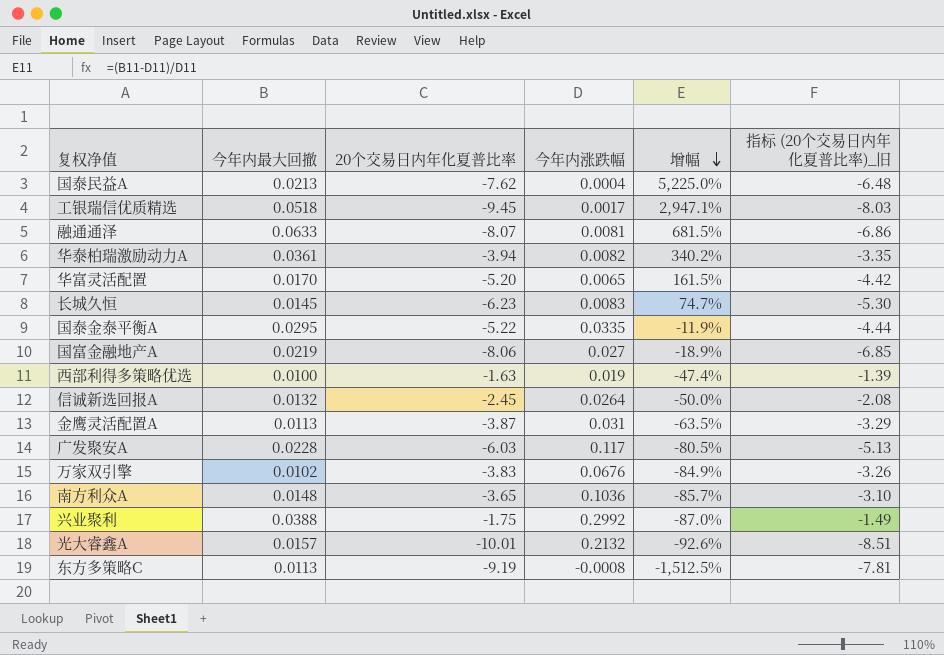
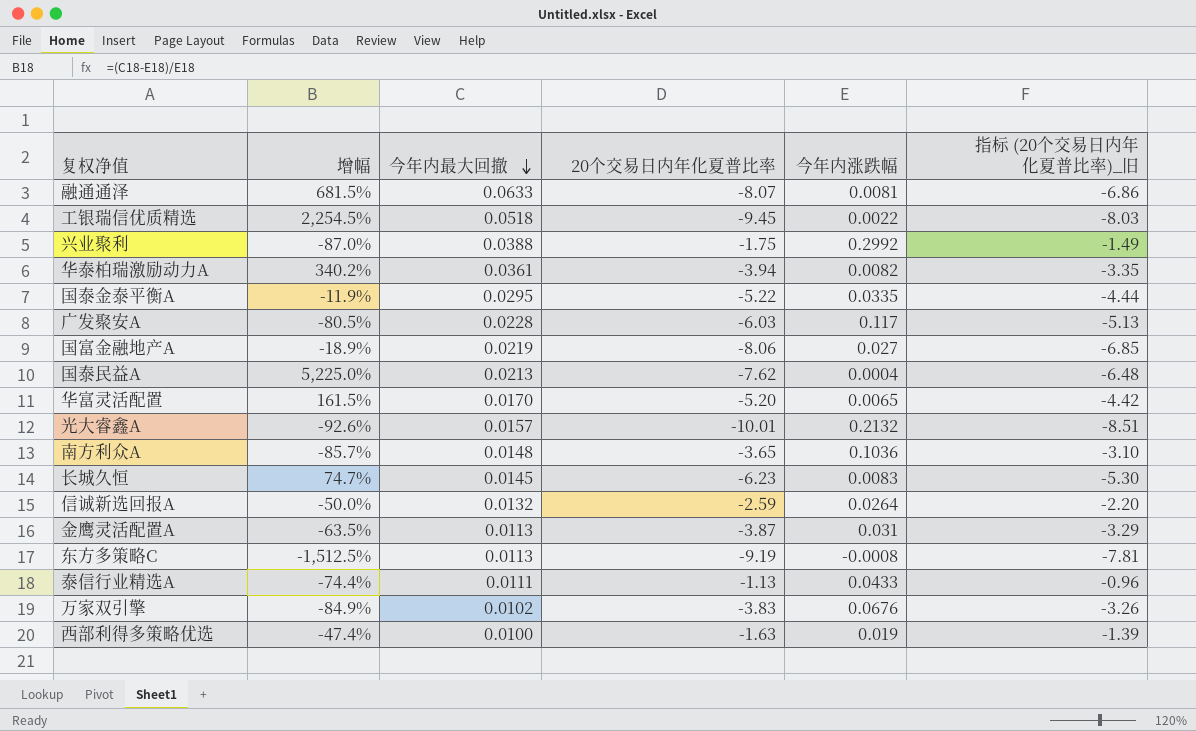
row order: 增幅 descending -> 今年内最大回撤 descending
column 增幅 | position: 5 -> 2
工银瑞信优质精选 | 增幅: 2,947.1% -> 2,254.5%
工银瑞信优质精选 | 今年内涨跌幅: 0.0017 -> 0.0022
信诚新选回报A | 20个交易日内年化夏普比率: -2.45 -> -2.59
信诚新选回报A | 指标 (20个交易日内年化夏普比率)_旧: -2.08 -> -2.20
row 泰信行业精选A: none -> -74.4% | 0.0111 | -1.13 | 0.0433 | -0.96

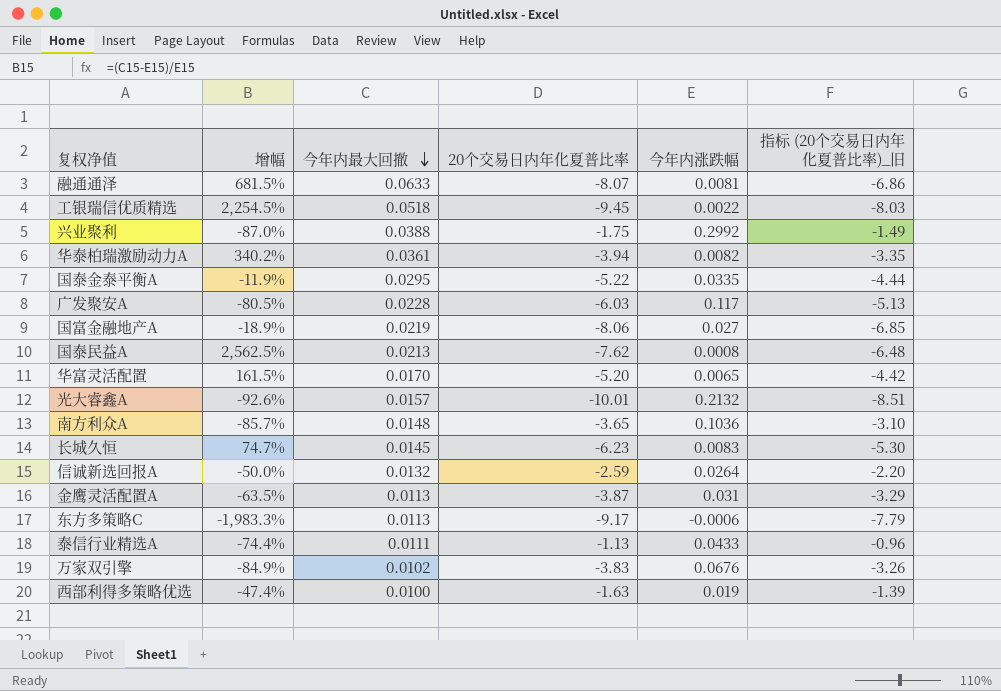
国泰民益A | 增幅: 5,225.0% -> 2,562.5%
国泰民益A | 今年内涨跌幅: 0.0004 -> 0.0008
东方多策略C | 增幅: -1,512.5% -> -1,983.3%
东方多策略C | 20个交易日内年化夏普比率: -9.19 -> -9.17
东方多策略C | 今年内涨跌幅: -0.0008 -> -0.0006
东方多策略C | 指标 (20个交易日内年化夏普比率)_旧: -7.81 -> -7.79

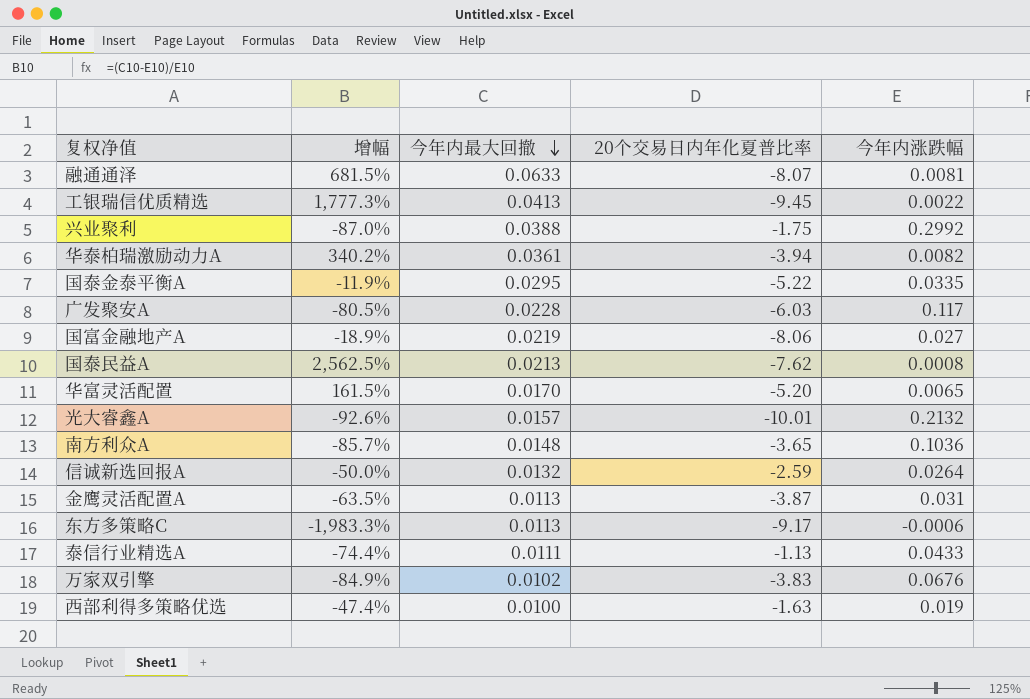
column 指标 (20个交易日内年化夏普比率)_旧 | formula: [20个交易日内年化夏普比率] * 0.85 -> none
row 长城久恒: 74.7% | 0.0145 | -6.23 | 0.0083 | -5.30 -> none
工银瑞信优质精选 | 增幅: 2,254.5% -> 1,777.3%
工银瑞信优质精选 | 今年内最大回撤: 0.0518 -> 0.0413

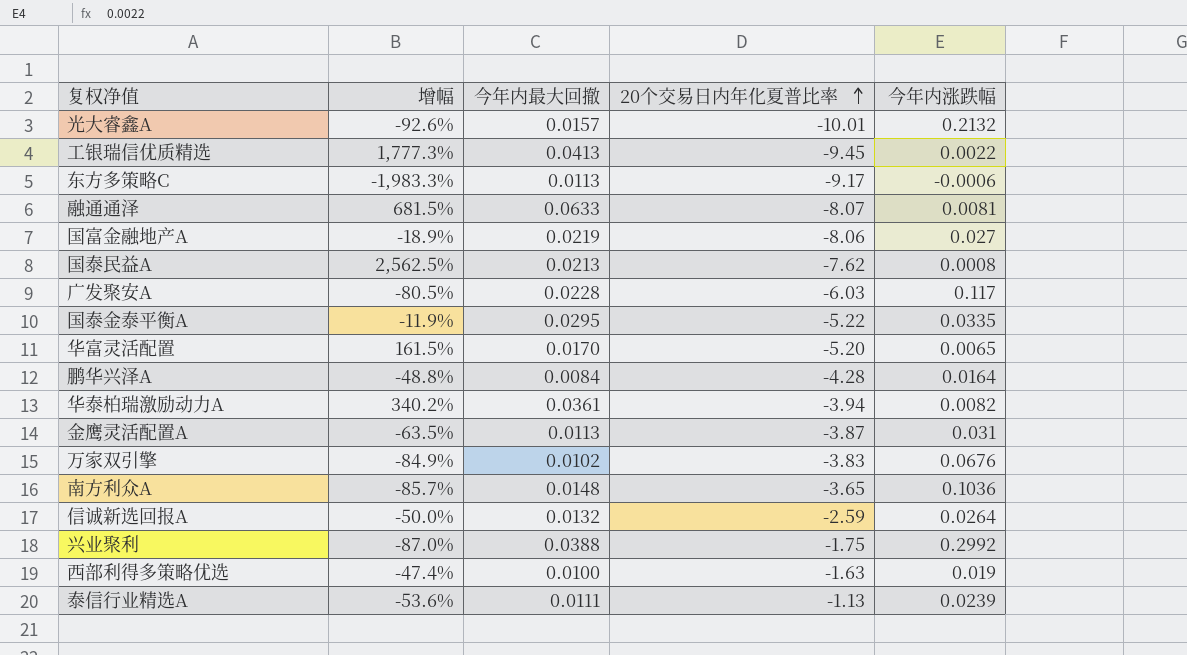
row order: 今年内最大回撤 descending -> 20个交易日内年化夏普比率 ascending
row 鹏华兴泽A: none -> -48.8% | 0.0084 | -4.28 | 0.0164
泰信行业精选A | 增幅: -74.4% -> -53.6%
泰信行业精选A | 今年内涨跌幅: 0.0433 -> 0.0239

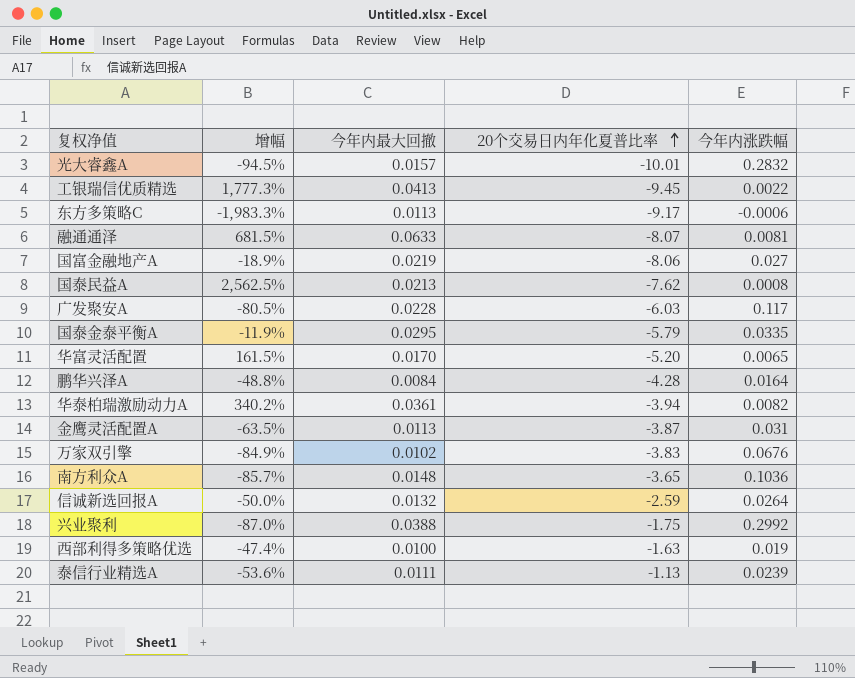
光大睿鑫A | 增幅: -92.6% -> -94.5%
光大睿鑫A | 今年内涨跌幅: 0.2132 -> 0.2832
国泰金泰平衡A | 20个交易日内年化夏普比率: -5.22 -> -5.79

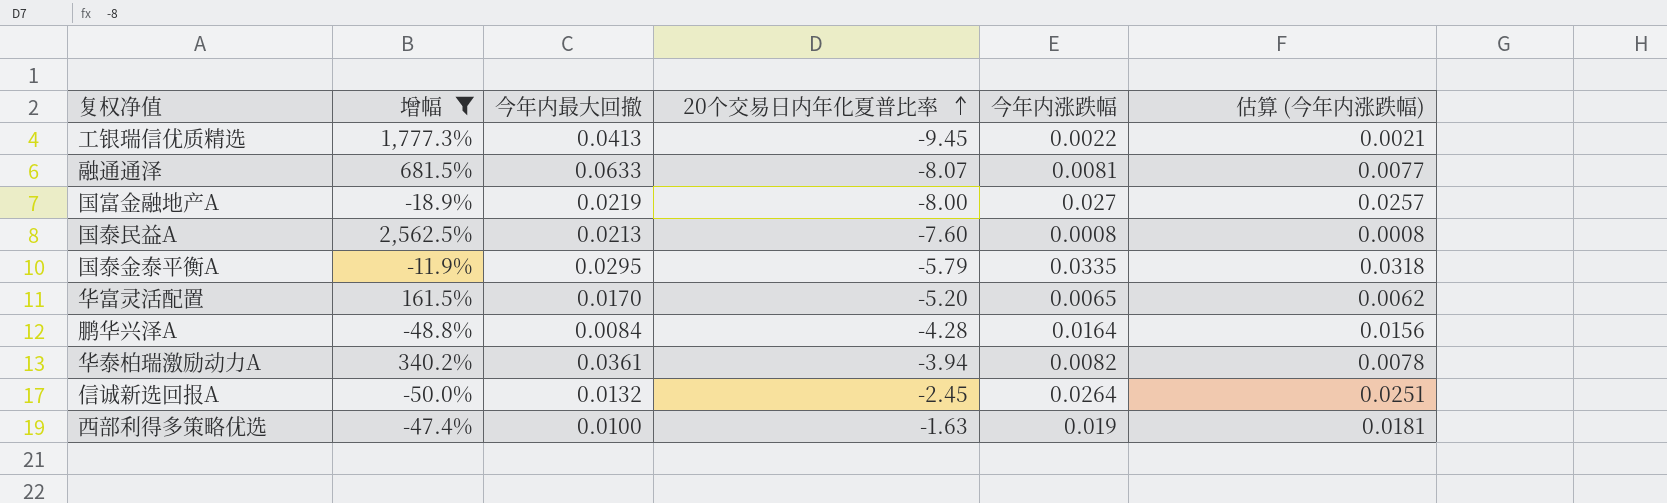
filter: none -> 增幅 >= -50.0%
column 估算 (今年内涨跌幅) | formula: none -> [今年内涨跌幅] * 0.95
国富金融地产A | 20个交易日内年化夏普比率: -8.06 -> -8.00
国泰民益A | 20个交易日内年化夏普比率: -7.62 -> -7.60
信诚新选回报A | 20个交易日内年化夏普比率: -2.59 -> -2.45

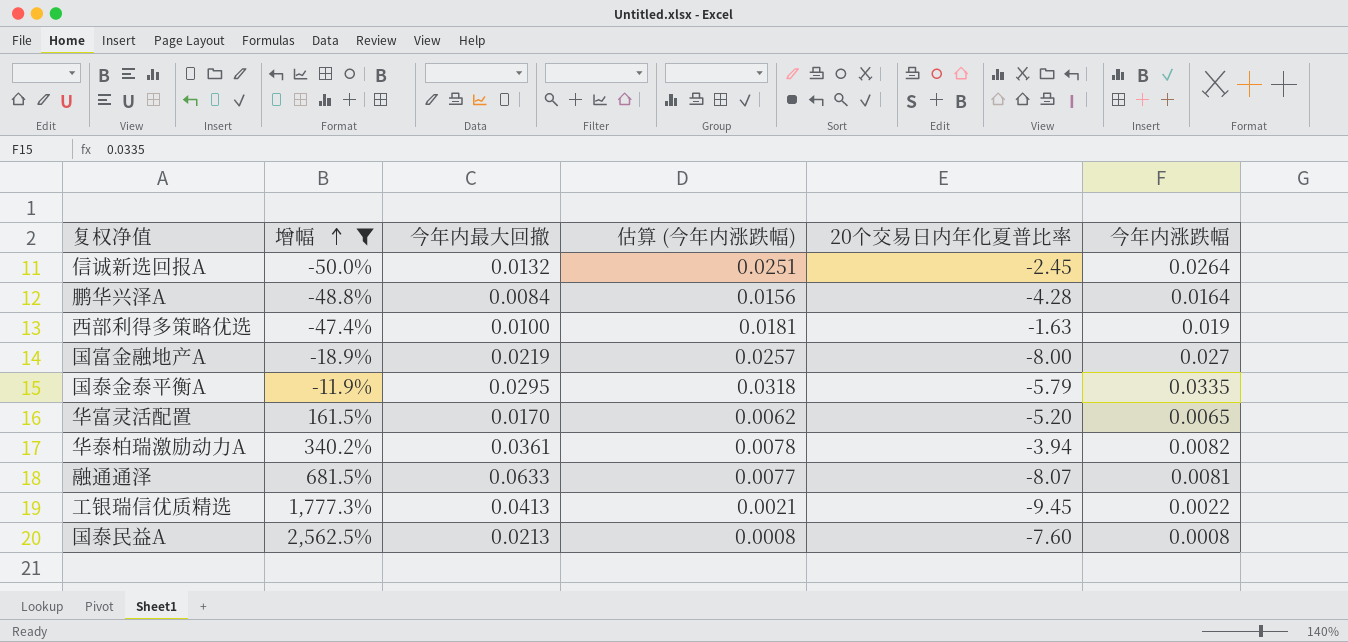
row order: 20个交易日内年化夏普比率 ascending -> 增幅 ascending
column 估算 (今年内涨跌幅) | position: 6 -> 4

